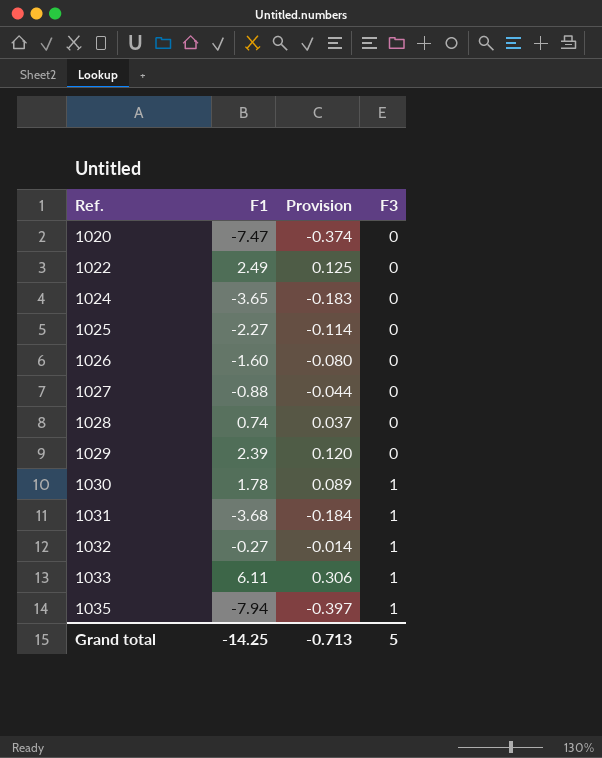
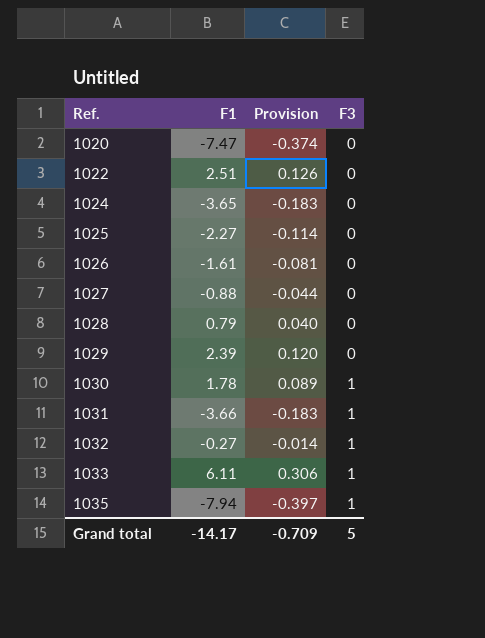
1022 | F1: 2.49 -> 2.51
1022 | Provision: 0.125 -> 0.126
1026 | F1: -1.60 -> -1.61
1026 | Provision: -0.080 -> -0.081
1028 | F1: 0.74 -> 0.79
1028 | Provision: 0.037 -> 0.040
1031 | F1: -3.68 -> -3.66
1031 | Provision: -0.184 -> -0.183
Grand total | F1: -14.25 -> -14.17
Grand total | Provision: -0.713 -> -0.709

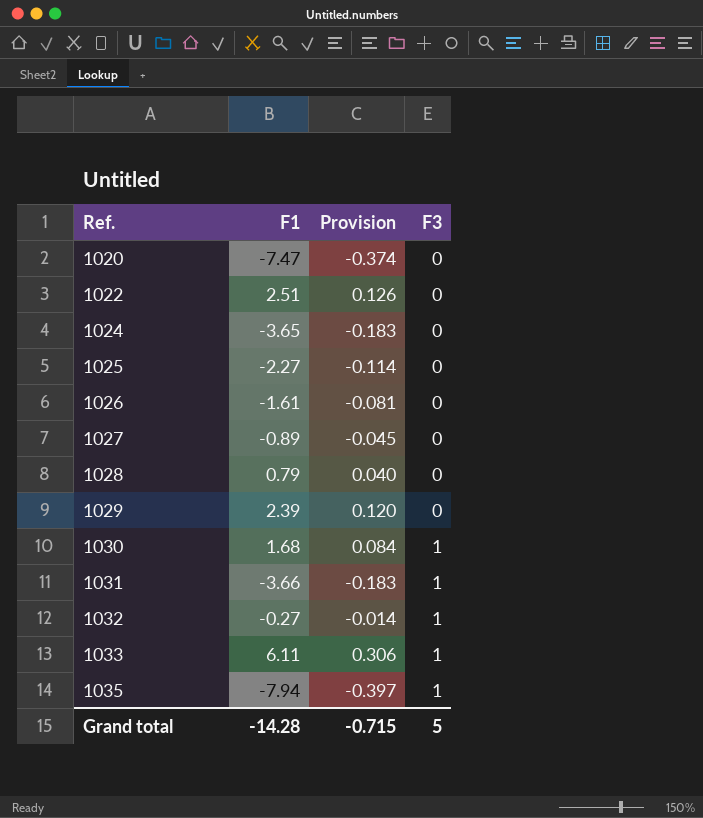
1027 | F1: -0.88 -> -0.89
1027 | Provision: -0.044 -> -0.045
1030 | F1: 1.78 -> 1.68
1030 | Provision: 0.089 -> 0.084
Grand total | F1: -14.17 -> -14.28
Grand total | Provision: -0.709 -> -0.715

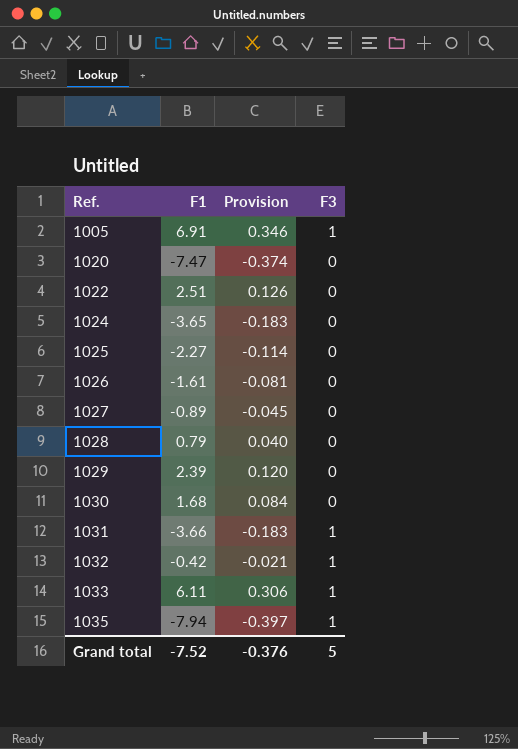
row 1005: none -> 6.91 | 0.346 | 1
1030 | F3: 1 -> 0
1032 | F1: -0.27 -> -0.42
1032 | Provision: -0.014 -> -0.021
Grand total | F1: -14.28 -> -7.52
Grand total | Provision: -0.715 -> -0.376

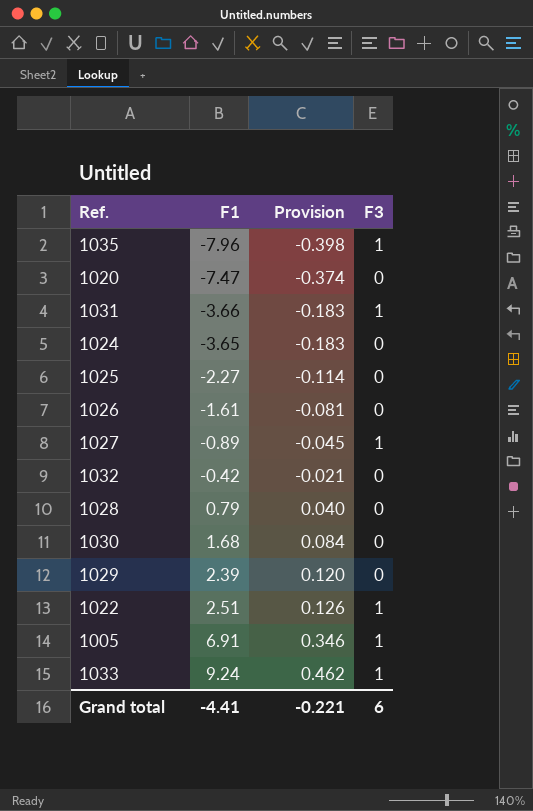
row order: Ref. ascending -> F1 ascending
1035 | F1: -7.94 -> -7.96
1035 | Provision: -0.397 -> -0.398
1027 | F3: 0 -> 1
1032 | F3: 1 -> 0
1022 | F3: 0 -> 1
1033 | F1: 6.11 -> 9.24
1033 | Provision: 0.306 -> 0.462
Grand total | F1: -7.52 -> -4.41
Grand total | Provision: -0.376 -> -0.221
Grand total | F3: 5 -> 6

